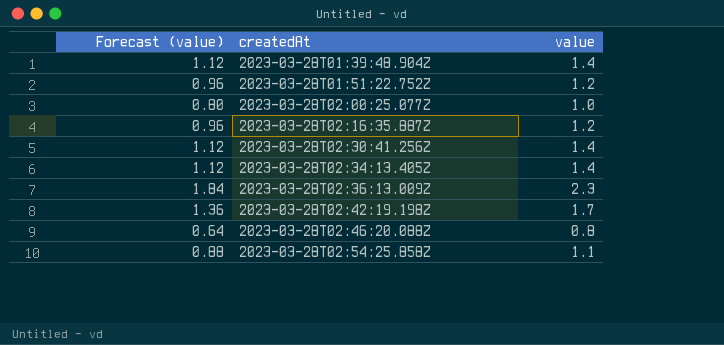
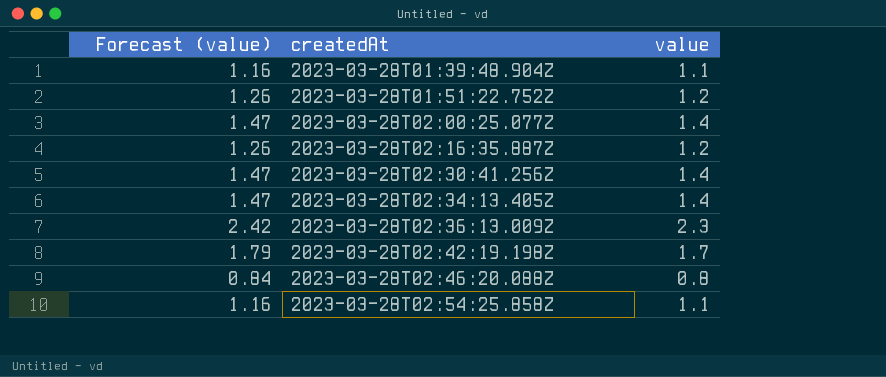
column Forecast (value) | formula: [value] * 0.8 -> [value] * 1.05
2023-03-28T01:39:48.904Z | value: 1.4 -> 1.1
2023-03-28T02:00:25.077Z | value: 1.0 -> 1.4

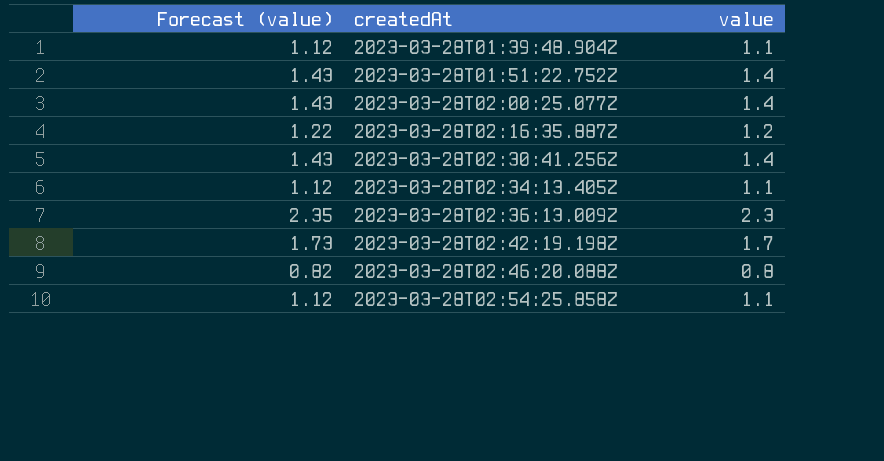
column Forecast (value) | formula: [value] * 1.05 -> [value] * 1.02
2023-03-28T01:51:22.752Z | value: 1.2 -> 1.4
2023-03-28T02:34:13.405Z | value: 1.4 -> 1.1

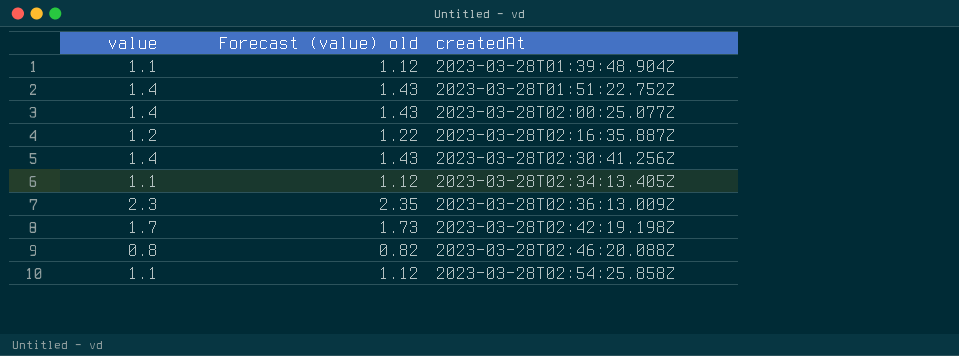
column value | position: 3 -> 1
column name: Forecast (value) -> Forecast (value) old

